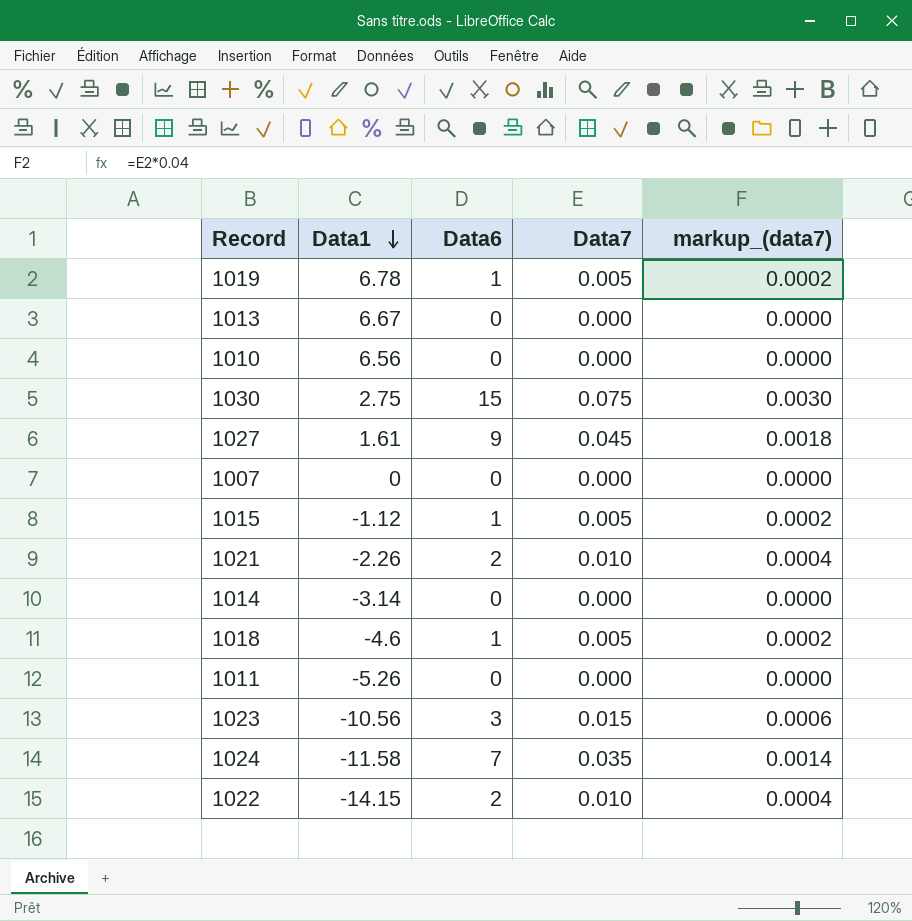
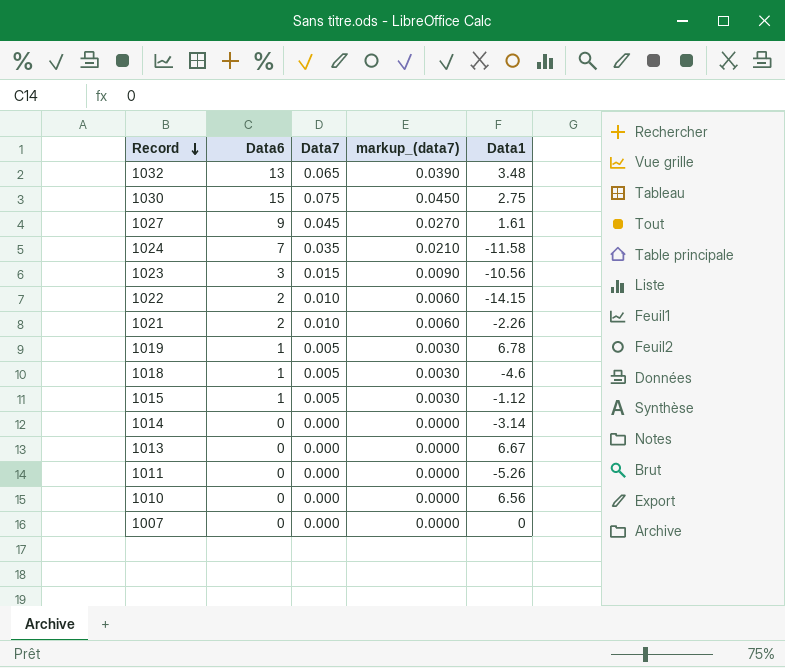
row order: Data1 descending -> Record descending
column markup_(data7) | formula: [Data7] * 0.04 -> [Data7] * 0.6
column Data1 | position: 2 -> 5
row 1032: none -> 13 | 0.065 | 0.0390 | 3.48

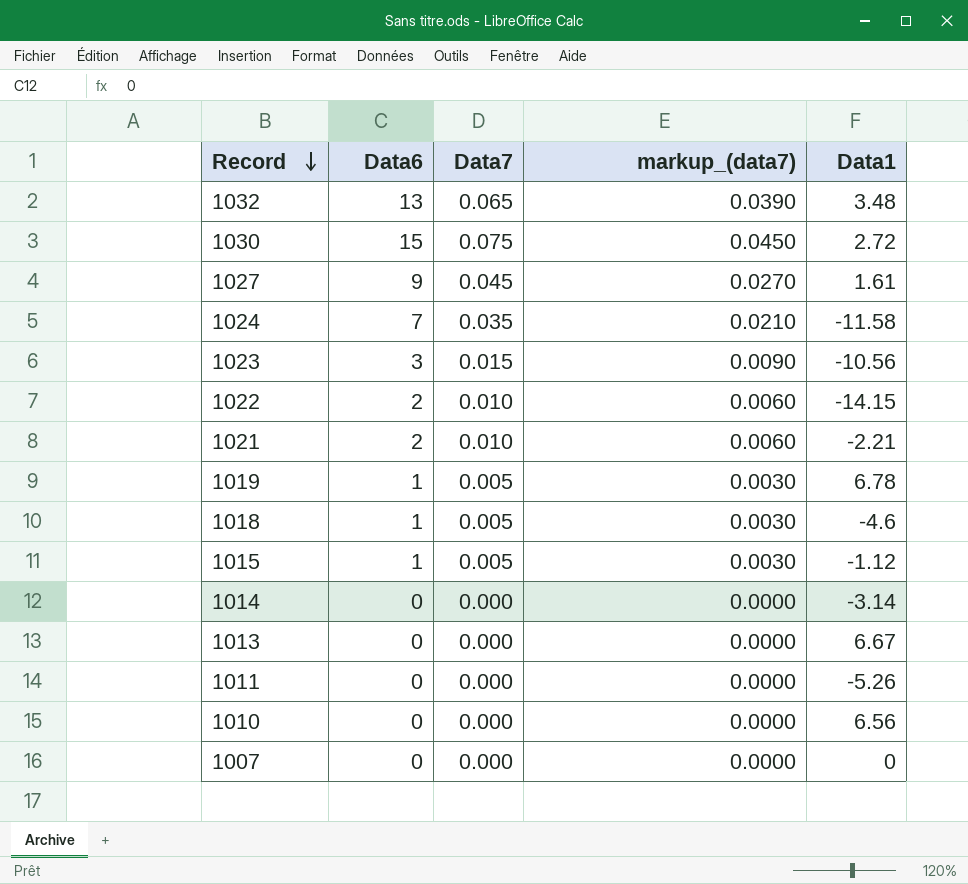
1030 | Data1: 2.75 -> 2.72
1021 | Data1: -2.26 -> -2.21

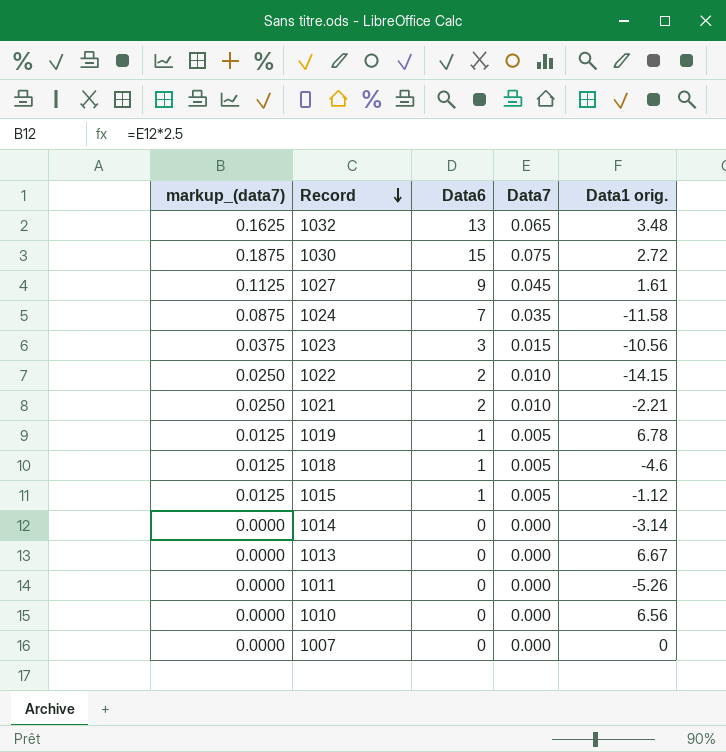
column markup_(data7) | formula: [Data7] * 0.6 -> [Data7] * 2.5
column markup_(data7) | position: 4 -> 1
column name: Data1 -> Data1 orig.

